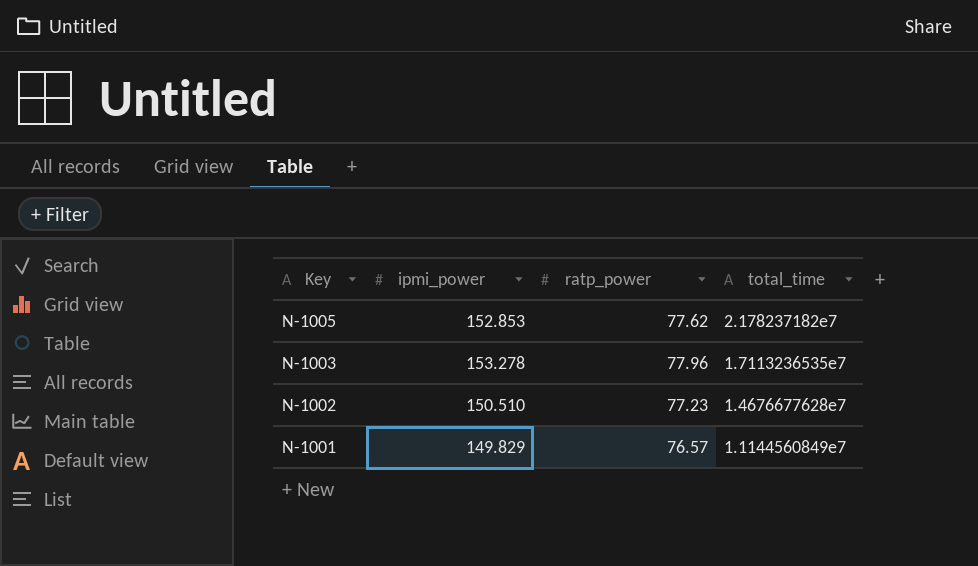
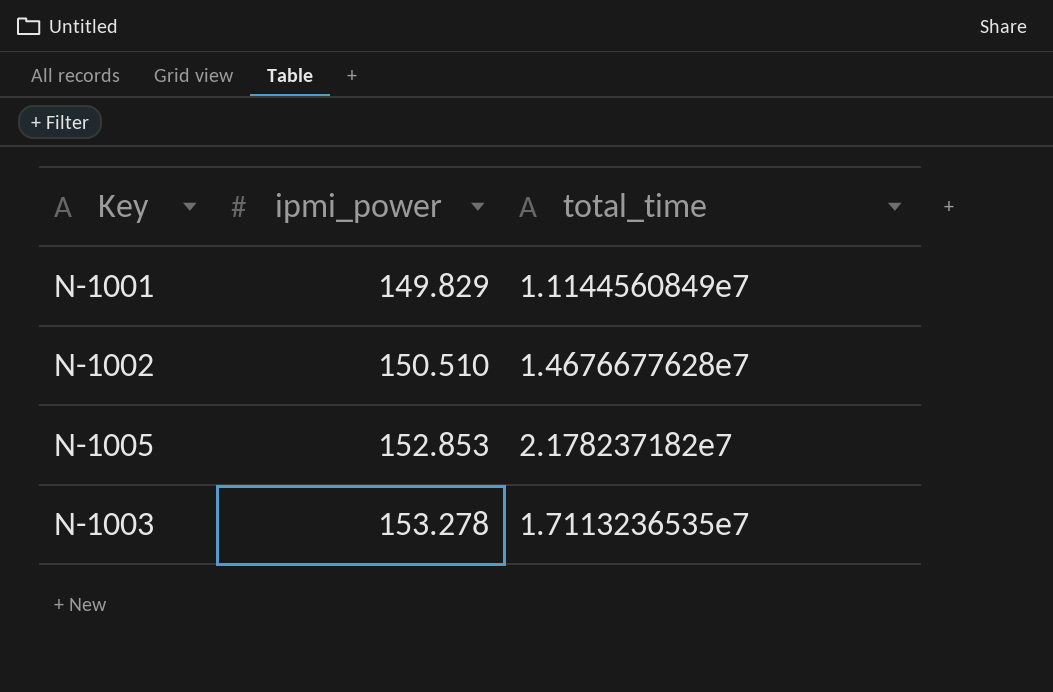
row order: Key descending -> ipmi_power ascending
column ratp_power | position: 3 -> none

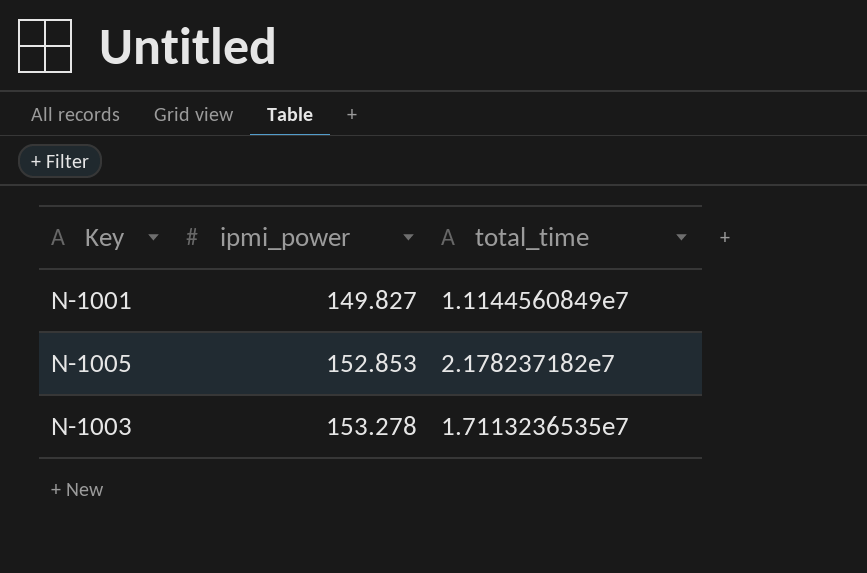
row N-1002: 150.510 | 1.4676677628e7 -> none
N-1001 | ipmi_power: 149.829 -> 149.827

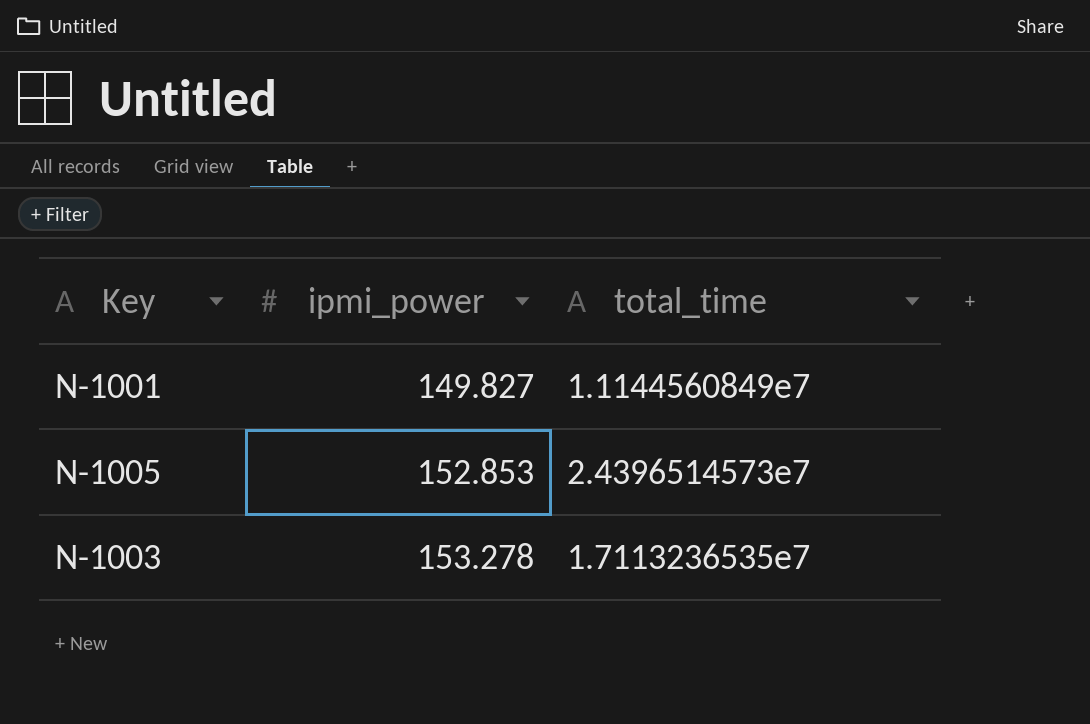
N-1005 | total_time: 2.178237182e7 -> 2.4396514573e7

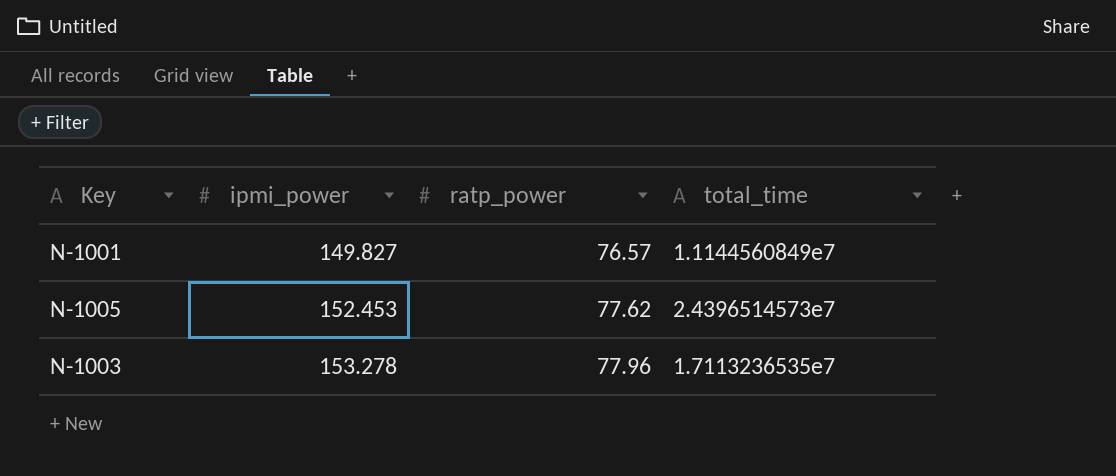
column ratp_power | position: none -> 3
N-1005 | ipmi_power: 152.853 -> 152.453

